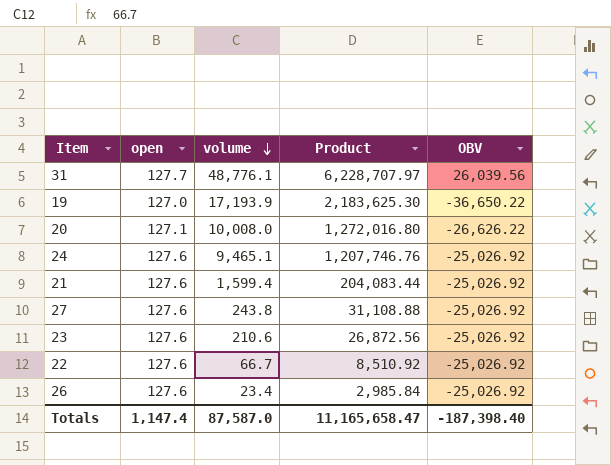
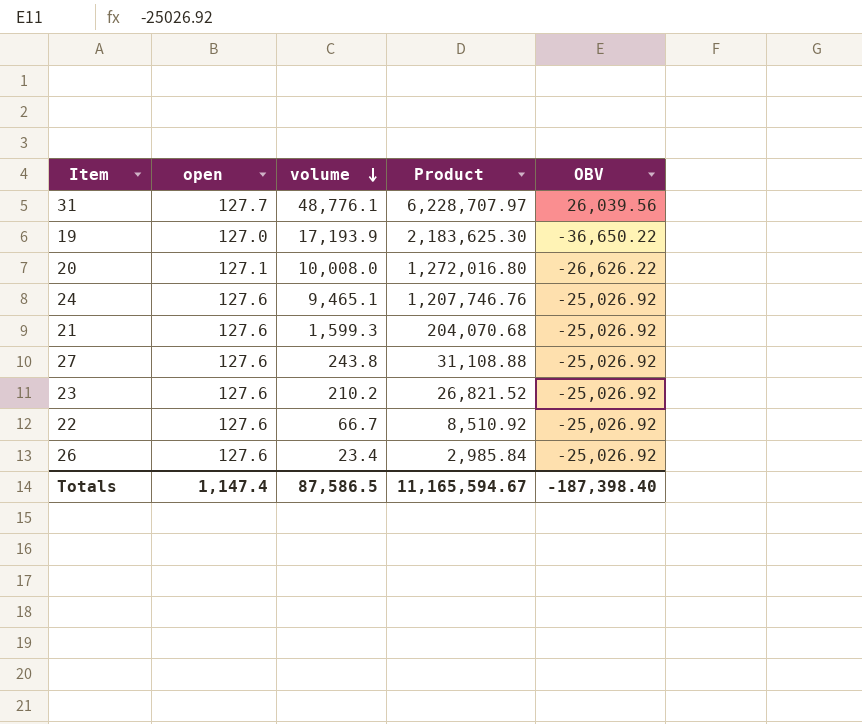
21 | volume: 1,599.4 -> 1,599.3
21 | Product: 204,083.44 -> 204,070.68
23 | volume: 210.6 -> 210.2
23 | Product: 26,872.56 -> 26,821.52
Totals | volume: 87,587.0 -> 87,586.5
Totals | Product: 11,165,658.47 -> 11,165,594.67

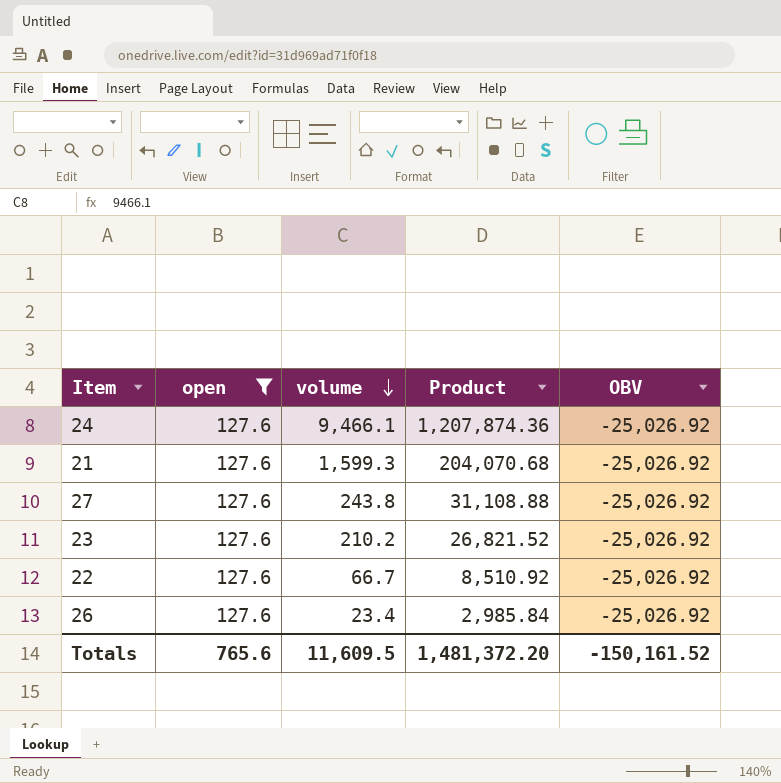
filter: none -> open = 127.6
24 | volume: 9,465.1 -> 9,466.1
24 | Product: 1,207,746.76 -> 1,207,874.36
Totals | open: 1,147.4 -> 765.6
Totals | volume: 87,586.5 -> 11,609.5
Totals | Product: 11,165,594.67 -> 1,481,372.20
Totals | OBV: -187,398.40 -> -150,161.52

